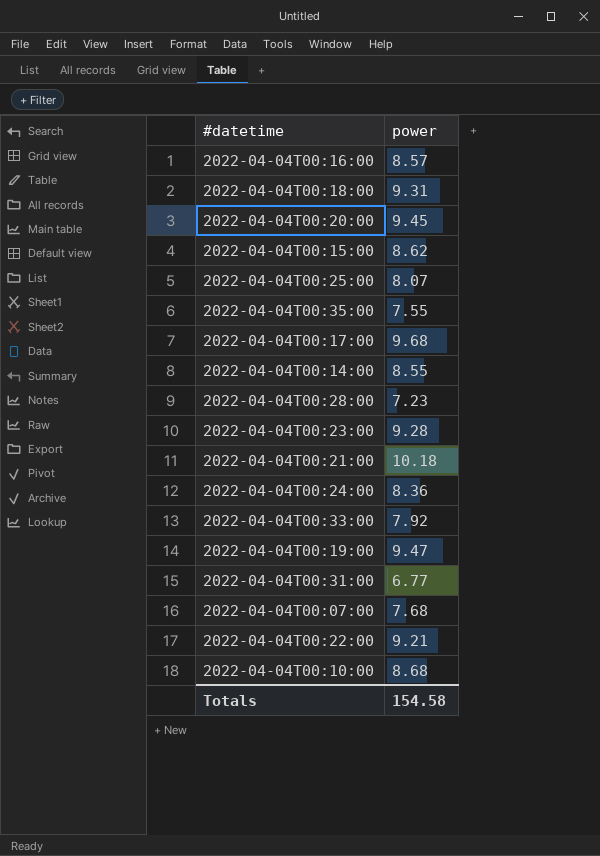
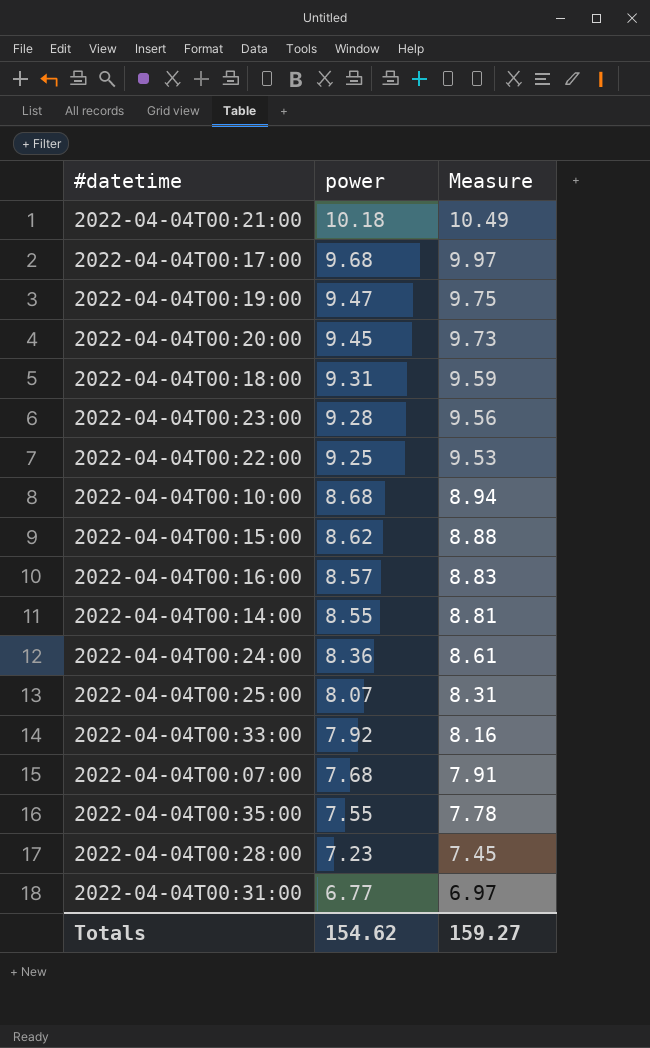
row order: none -> power descending
column Measure | formula: none -> [power] * 1.03
2022-04-04T00:22:00 | power: 9.21 -> 9.25
Totals | power: 154.58 -> 154.62

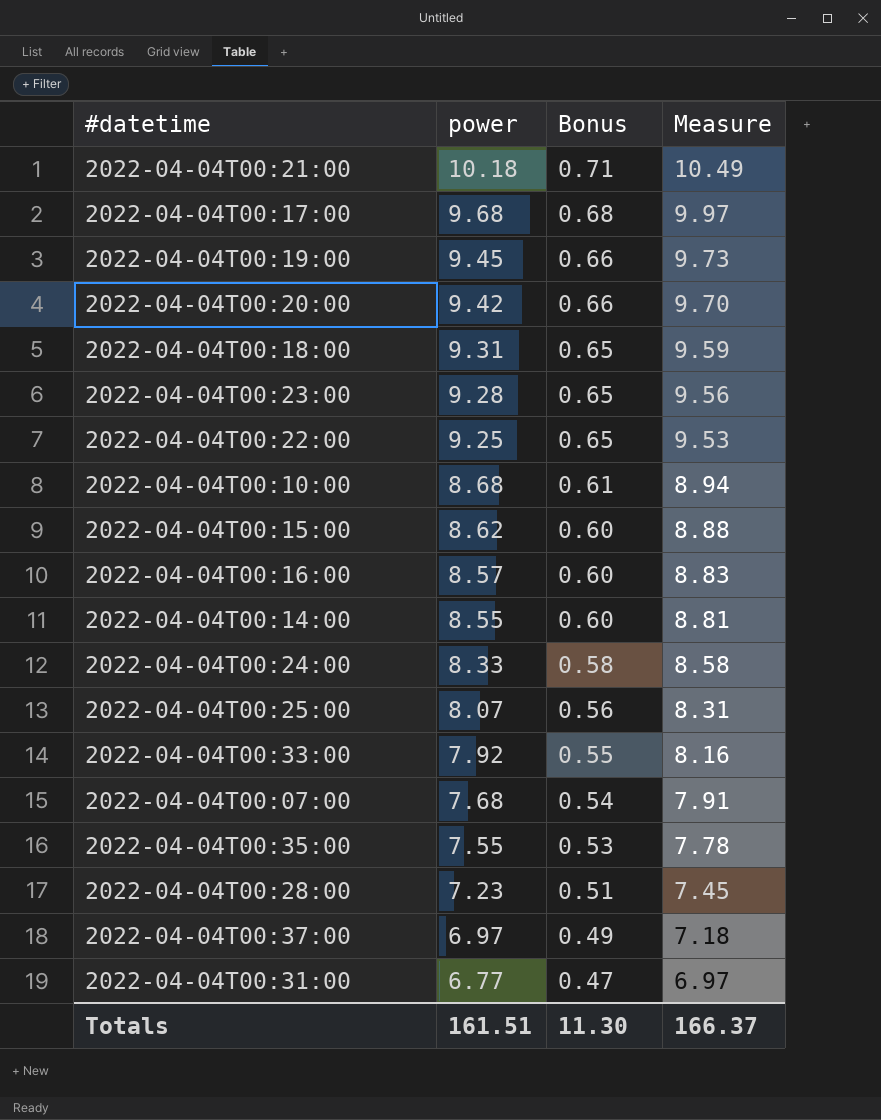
column Bonus | formula: none -> [power] * 0.07
2022-04-04T00:19:00 | power: 9.47 -> 9.45
2022-04-04T00:19:00 | Measure: 9.75 -> 9.73
2022-04-04T00:20:00 | power: 9.45 -> 9.42
2022-04-04T00:20:00 | Measure: 9.73 -> 9.70
2022-04-04T00:24:00 | power: 8.36 -> 8.33
2022-04-04T00:24:00 | Measure: 8.61 -> 8.58
row 2022-04-04T00:37:00: none -> 6.97 | 0.49 | 7.18
Totals | power: 154.62 -> 161.51
Totals | Measure: 159.27 -> 166.37

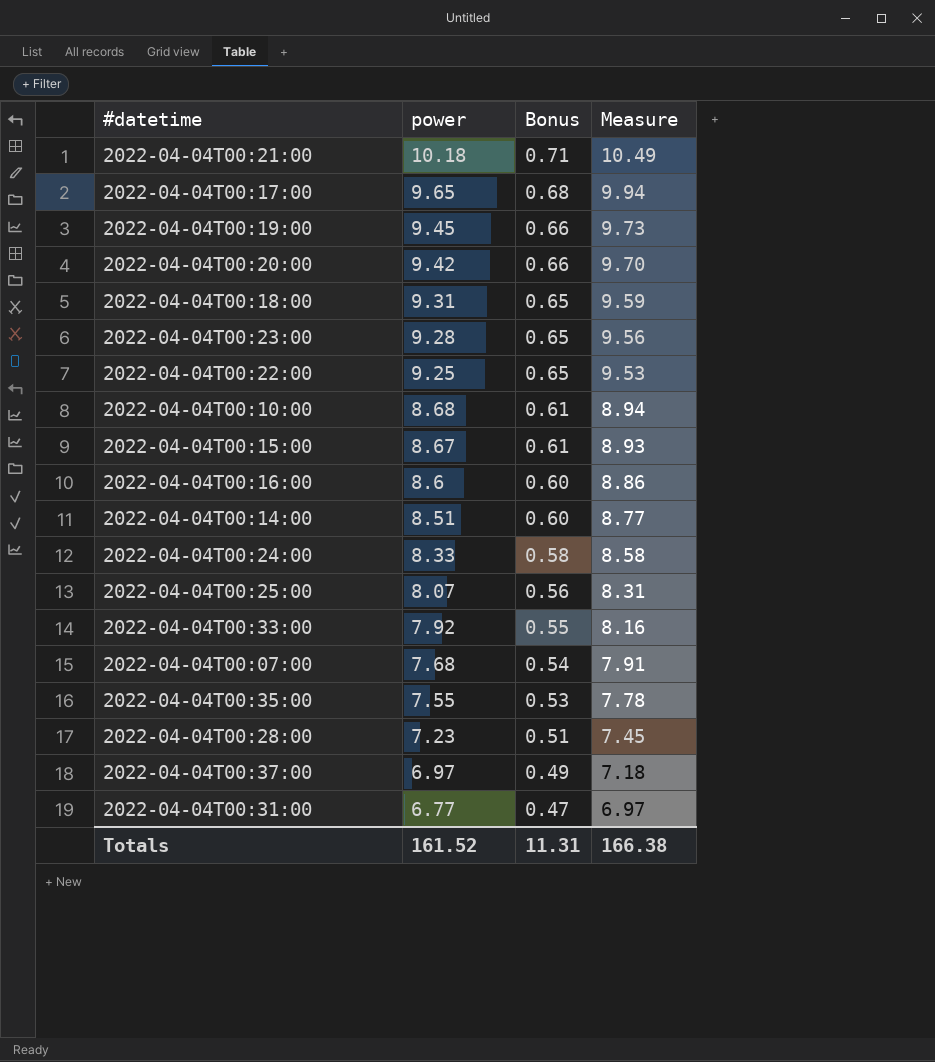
2022-04-04T00:17:00 | power: 9.68 -> 9.65
2022-04-04T00:17:00 | Measure: 9.97 -> 9.94
2022-04-04T00:15:00 | power: 8.62 -> 8.67
2022-04-04T00:15:00 | Bonus: 0.60 -> 0.61
2022-04-04T00:15:00 | Measure: 8.88 -> 8.93
2022-04-04T00:16:00 | power: 8.57 -> 8.6
2022-04-04T00:16:00 | Measure: 8.83 -> 8.86
2022-04-04T00:14:00 | power: 8.55 -> 8.51
2022-04-04T00:14:00 | Measure: 8.81 -> 8.77
Totals | power: 161.51 -> 161.52
Totals | Bonus: 11.30 -> 11.31
Totals | Measure: 166.37 -> 166.38

